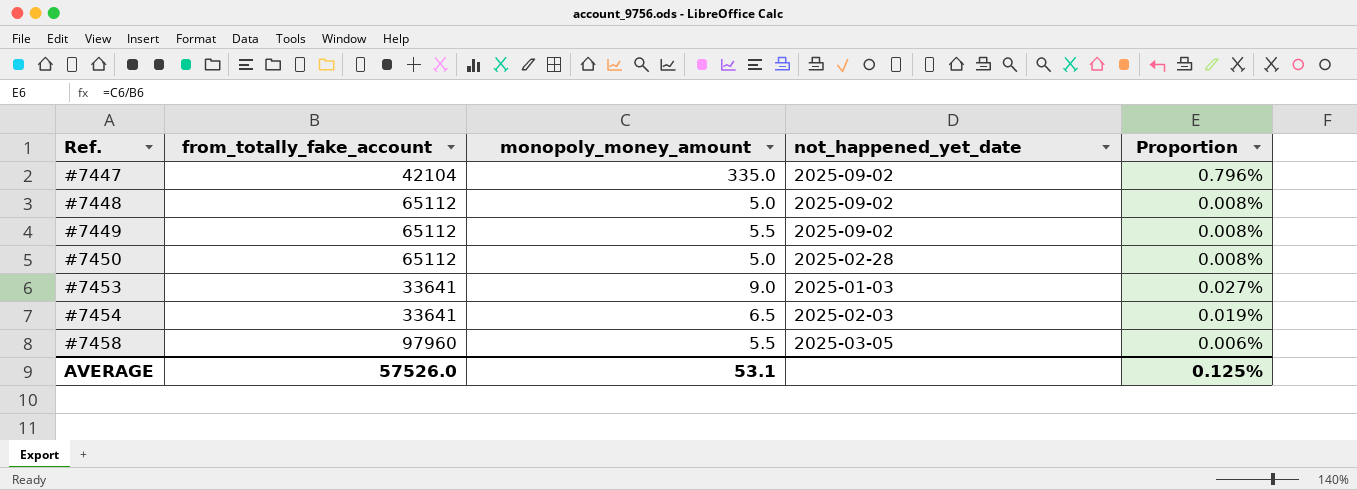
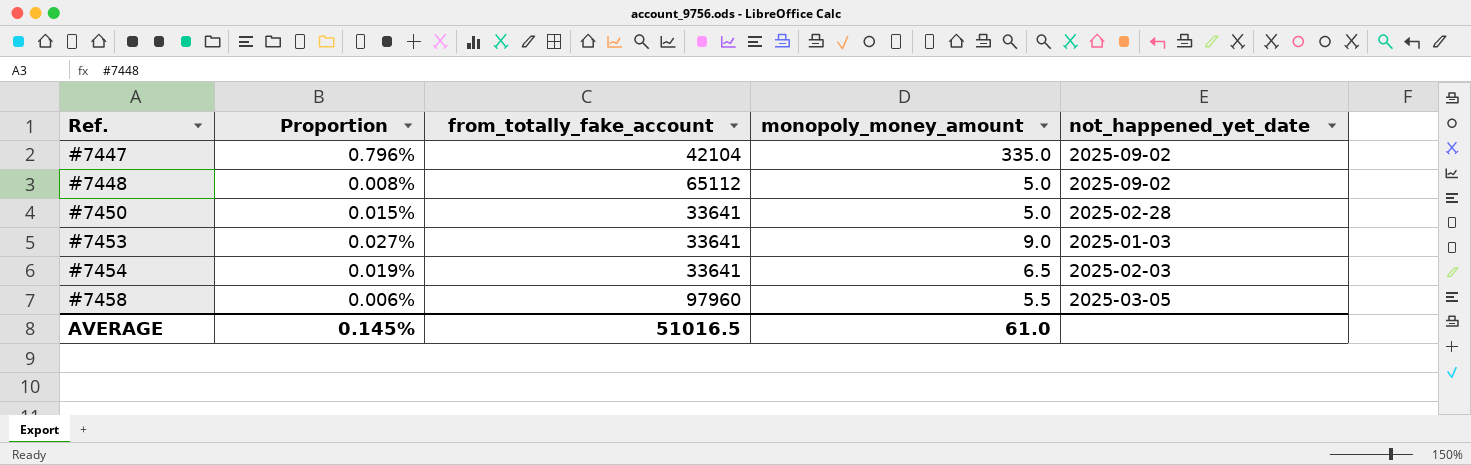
column Proportion | position: 5 -> 2
row #7449: 65112 | 5.5 | 2025-09-02 | 0.008% -> none
#7450 | Proportion: 0.008% -> 0.015%
#7450 | from_totally_fake_account: 65112 -> 33641
AVERAGE | Proportion: 0.125% -> 0.145%
AVERAGE | from_totally_fake_account: 57526.0 -> 51016.5
AVERAGE | monopoly_money_amount: 53.1 -> 61.0

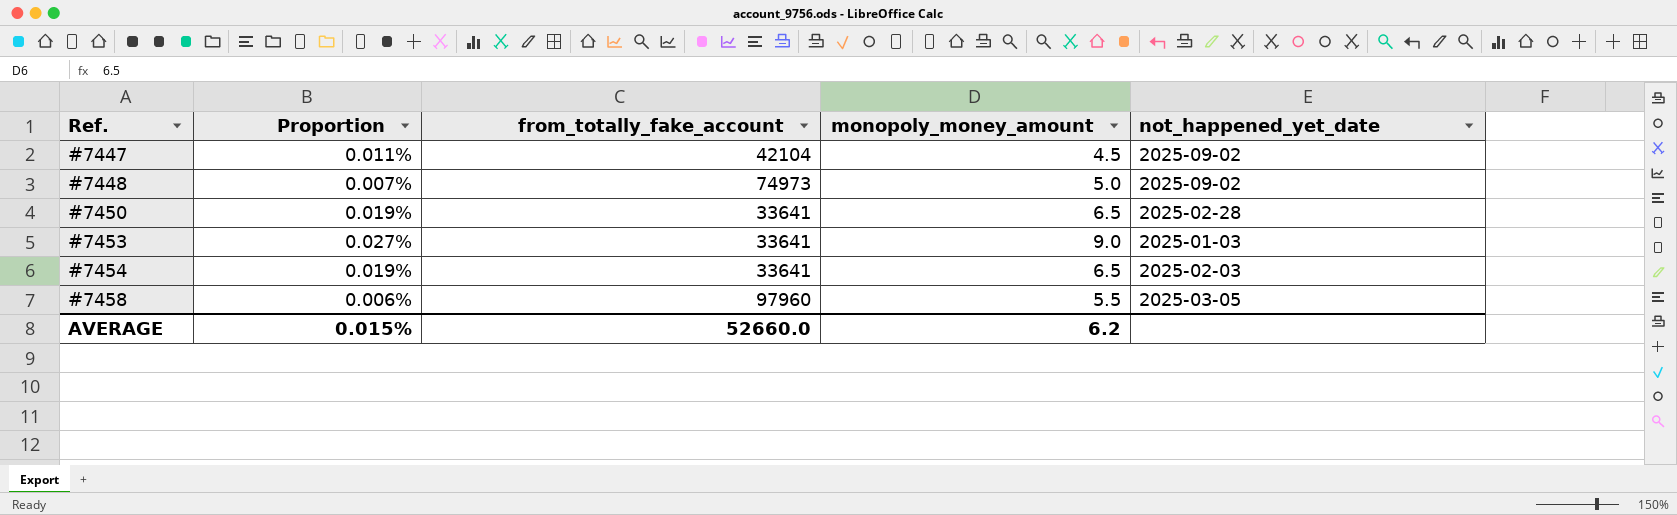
#7447 | Proportion: 0.796% -> 0.011%
#7447 | monopoly_money_amount: 335.0 -> 4.5
#7448 | Proportion: 0.008% -> 0.007%
#7448 | from_totally_fake_account: 65112 -> 74973
#7450 | Proportion: 0.015% -> 0.019%
#7450 | monopoly_money_amount: 5.0 -> 6.5
AVERAGE | Proportion: 0.145% -> 0.015%
AVERAGE | from_totally_fake_account: 51016.5 -> 52660.0
AVERAGE | monopoly_money_amount: 61.0 -> 6.2

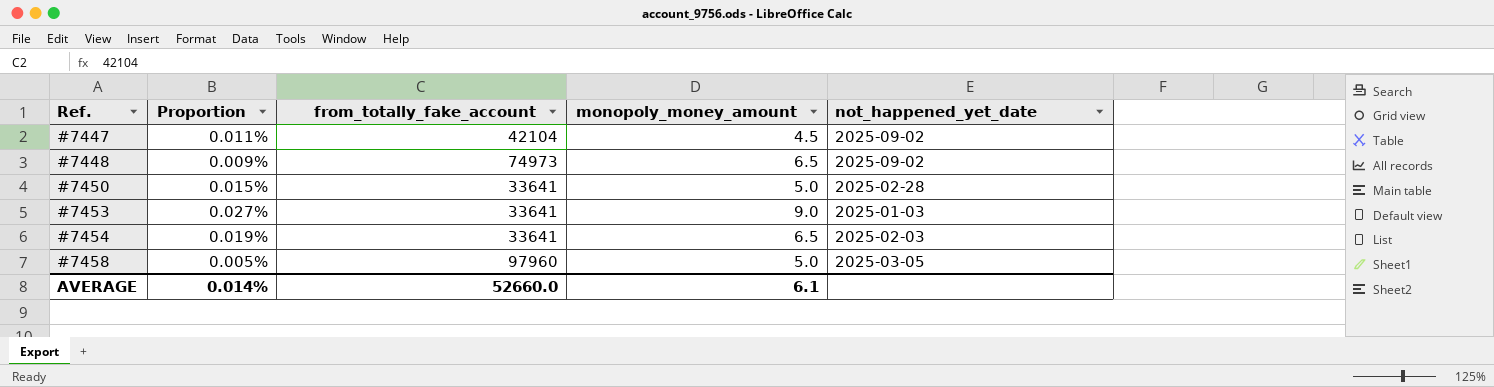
#7448 | Proportion: 0.007% -> 0.009%
#7448 | monopoly_money_amount: 5.0 -> 6.5
#7450 | Proportion: 0.019% -> 0.015%
#7450 | monopoly_money_amount: 6.5 -> 5.0
#7458 | Proportion: 0.006% -> 0.005%
#7458 | monopoly_money_amount: 5.5 -> 5.0
AVERAGE | Proportion: 0.015% -> 0.014%
AVERAGE | monopoly_money_amount: 6.2 -> 6.1

